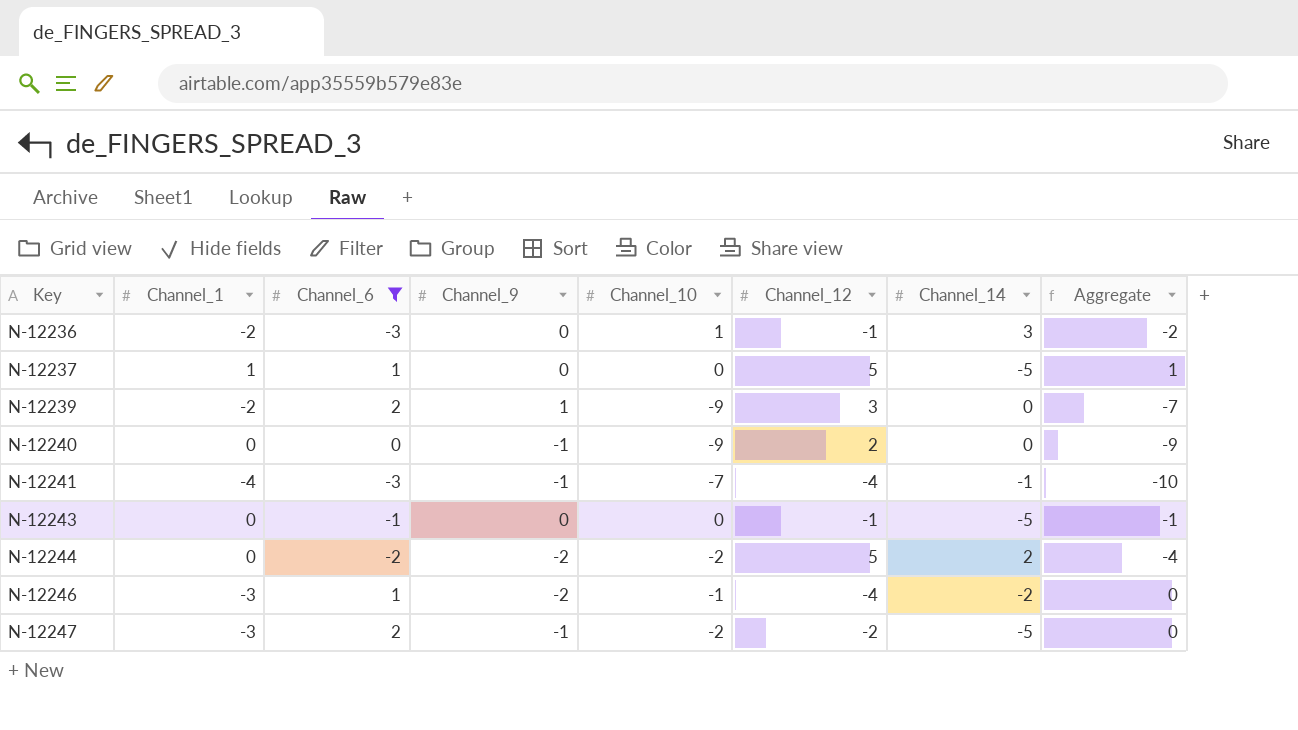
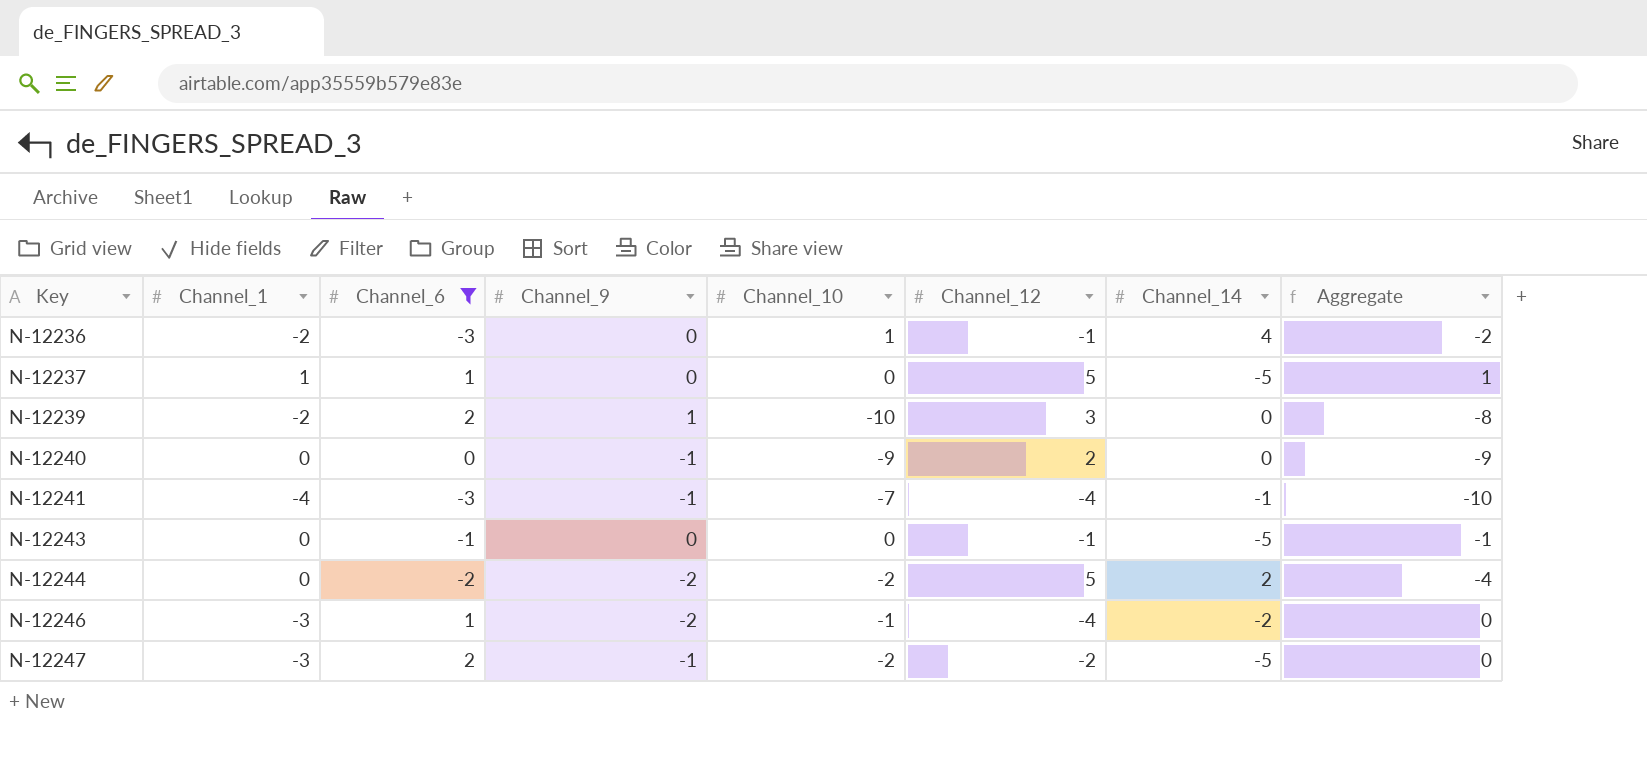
N-12236 | Channel_14: 3 -> 4
N-12239 | Channel_10: -9 -> -10
N-12239 | Aggregate: -7 -> -8

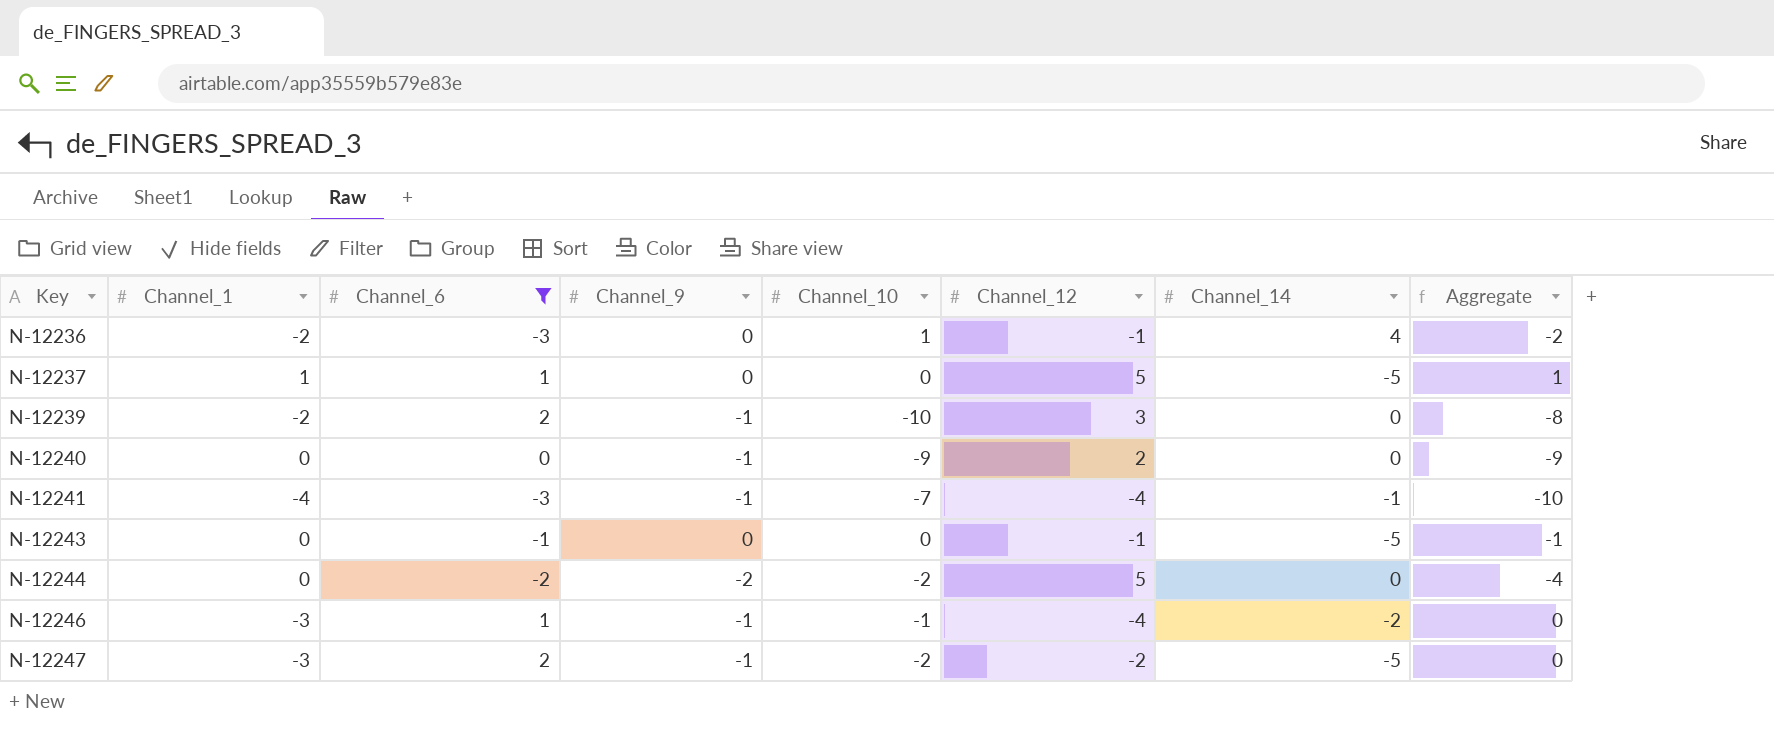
N-12239 | Channel_9: 1 -> -1
N-12244 | Channel_14: 2 -> 0
N-12246 | Channel_9: -2 -> -1

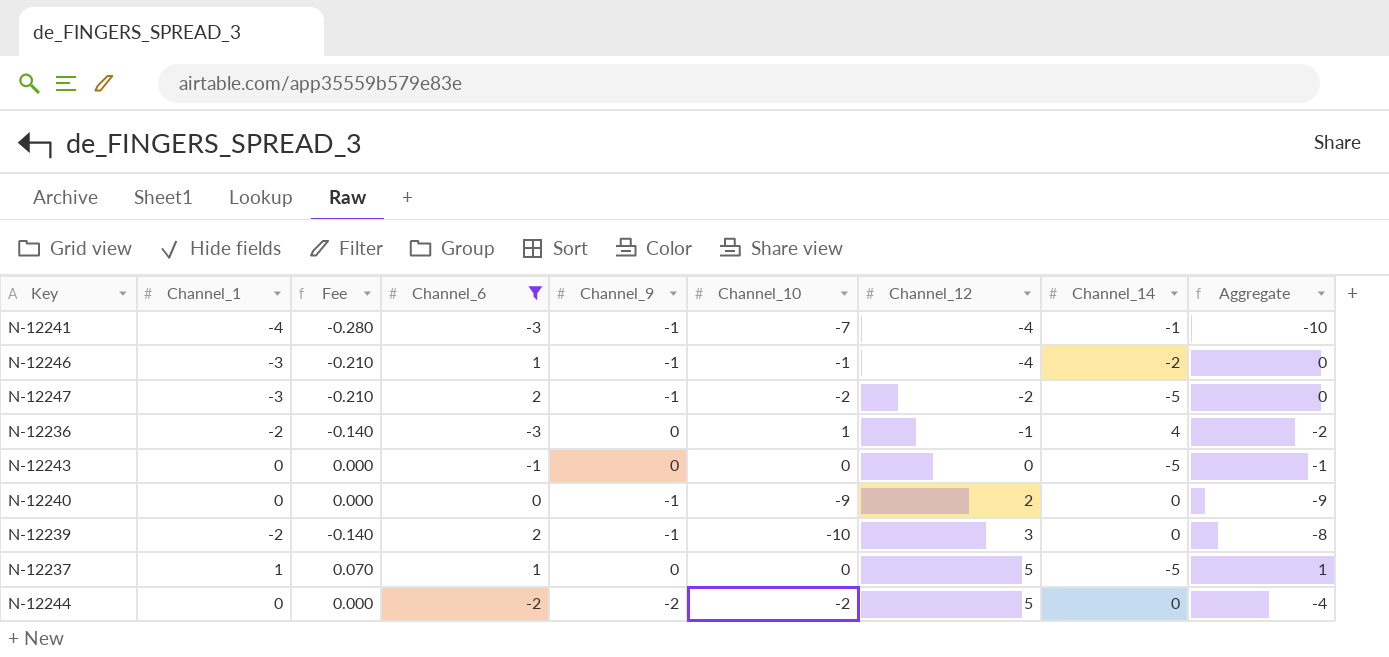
row order: Key ascending -> Channel_12 ascending
column Fee | formula: none -> [Channel_1] * 0.07
N-12243 | Channel_12: -1 -> 0

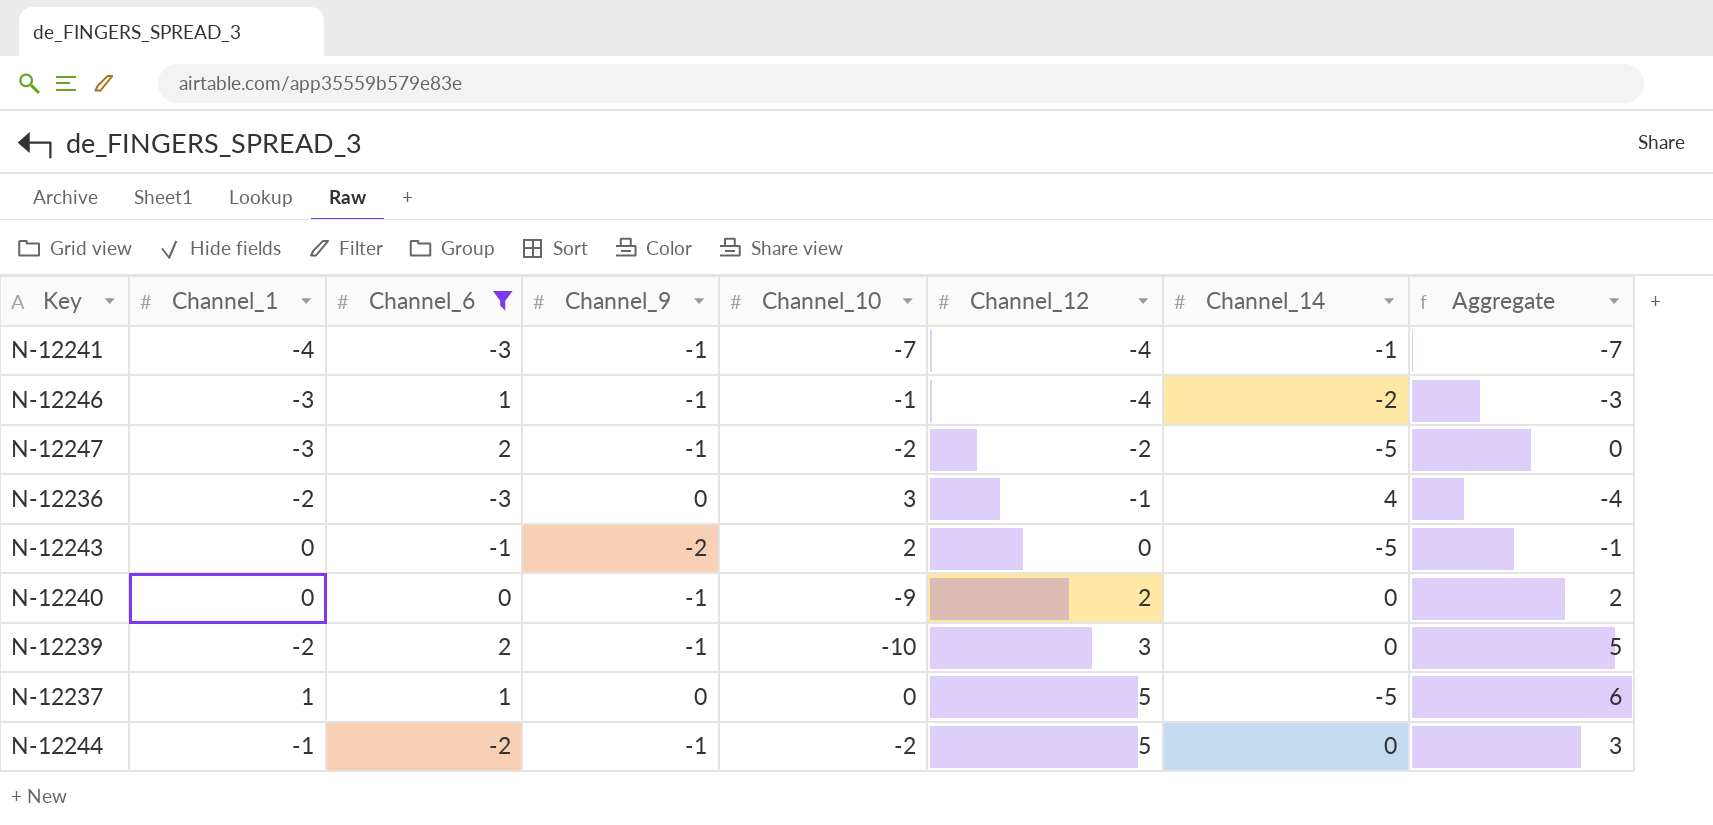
column Fee | formula: [Channel_1] * 0.07 -> none
column Aggregate | formula: [Channel_6] + [Channel_10] -> [Channel_6] + [Channel_12]
N-12236 | Channel_10: 1 -> 3
N-12243 | Channel_9: 0 -> -2
N-12243 | Channel_10: 0 -> 2
N-12244 | Channel_1: 0 -> -1
N-12244 | Channel_9: -2 -> -1

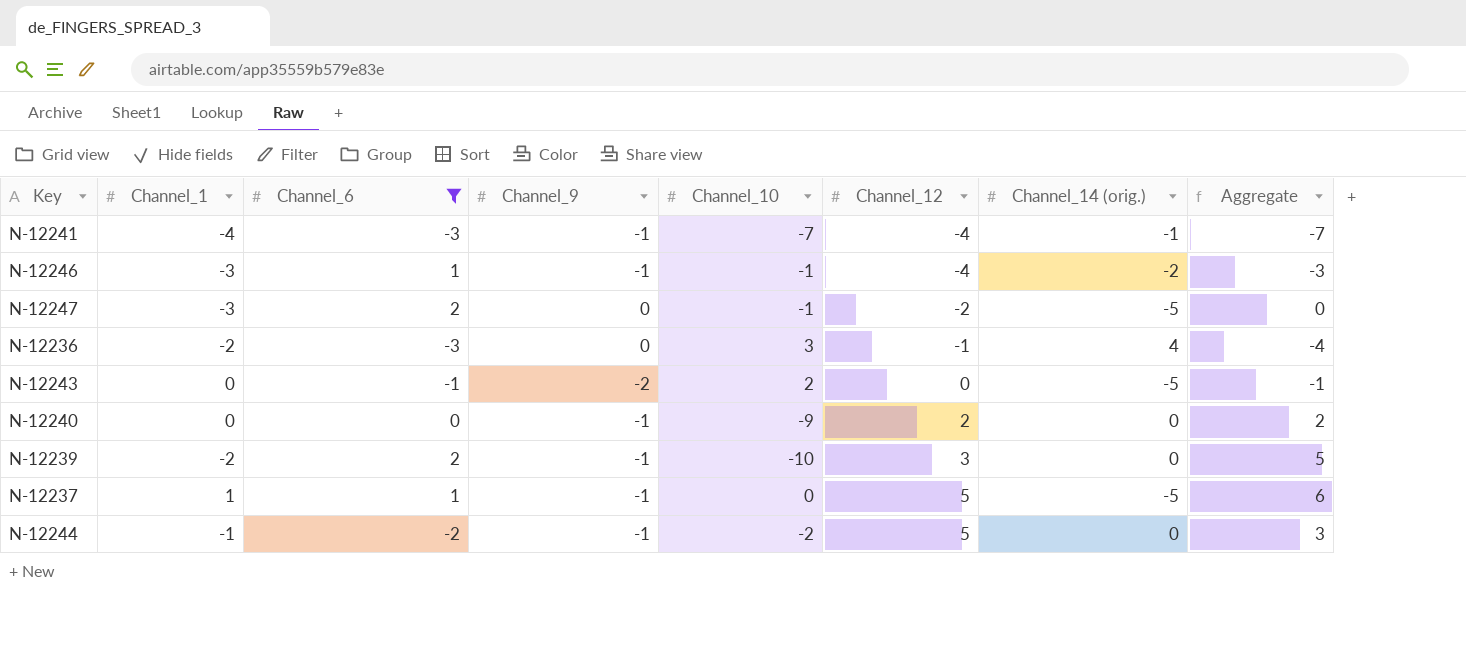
column name: Channel_14 -> Channel_14 (orig.)
N-12247 | Channel_9: -1 -> 0
N-12247 | Channel_10: -2 -> -1
N-12237 | Channel_9: 0 -> -1

